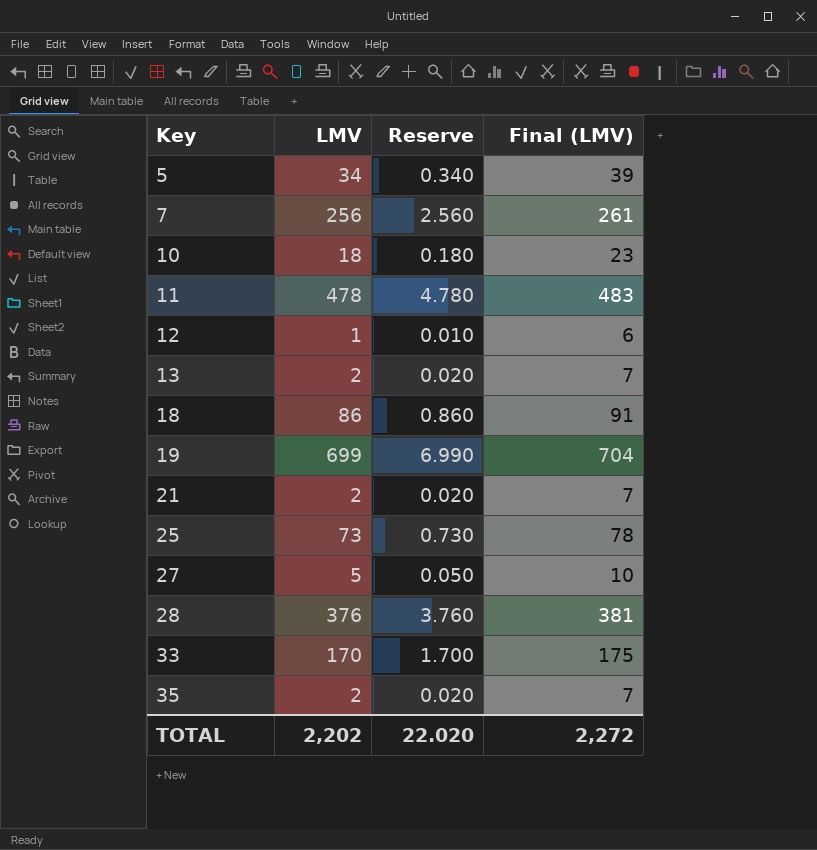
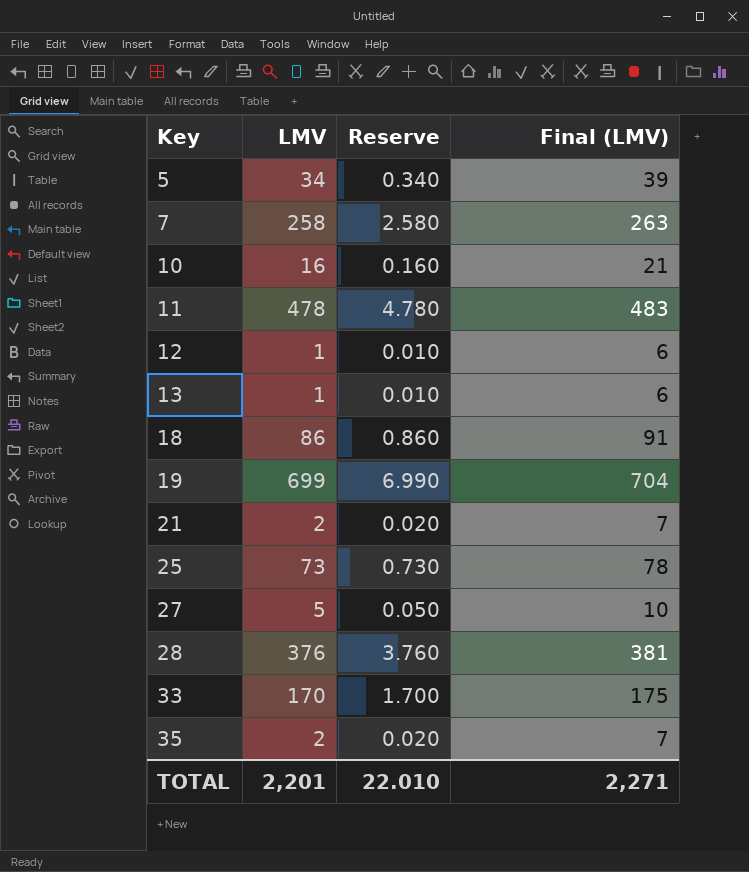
7 | LMV: 256 -> 258
7 | Reserve: 2.560 -> 2.580
7 | Final (LMV): 261 -> 263
10 | LMV: 18 -> 16
10 | Reserve: 0.180 -> 0.160
10 | Final (LMV): 23 -> 21
13 | LMV: 2 -> 1
13 | Reserve: 0.020 -> 0.010
13 | Final (LMV): 7 -> 6
TOTAL | LMV: 2,202 -> 2,201
TOTAL | Reserve: 22.020 -> 22.010
TOTAL | Final (LMV): 2,272 -> 2,271

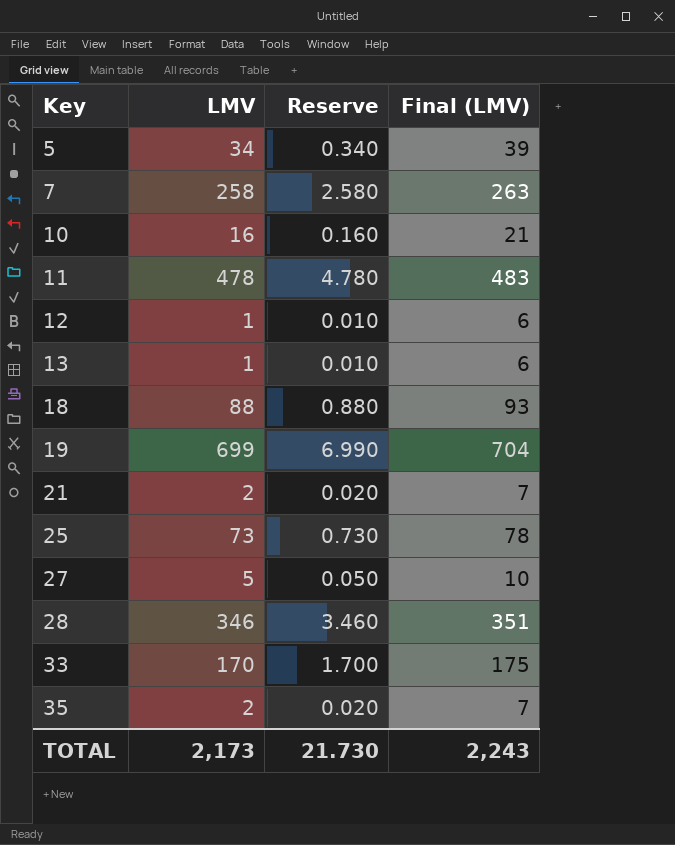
18 | LMV: 86 -> 88
18 | Reserve: 0.860 -> 0.880
18 | Final (LMV): 91 -> 93
28 | LMV: 376 -> 346
28 | Reserve: 3.760 -> 3.460
28 | Final (LMV): 381 -> 351
TOTAL | LMV: 2,201 -> 2,173
TOTAL | Reserve: 22.010 -> 21.730
TOTAL | Final (LMV): 2,271 -> 2,243

